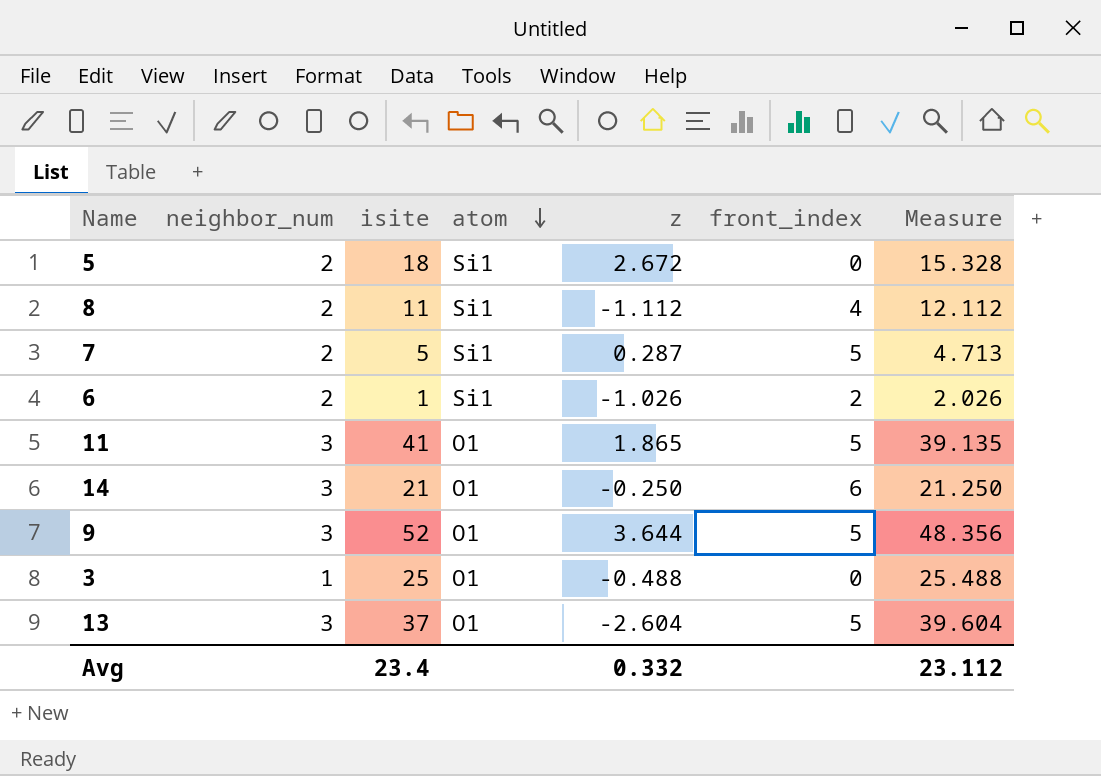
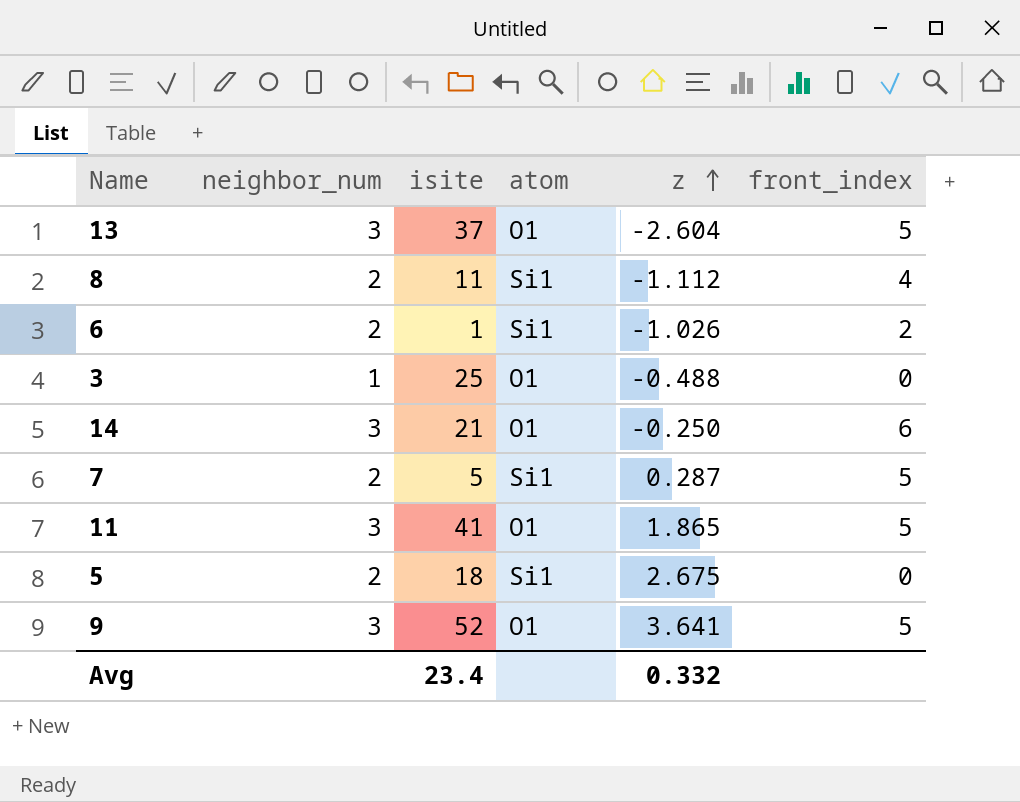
row order: atom descending -> z ascending
column Measure | formula: [isite] - [z] -> none
5 | z: 2.672 -> 2.675
9 | z: 3.644 -> 3.641

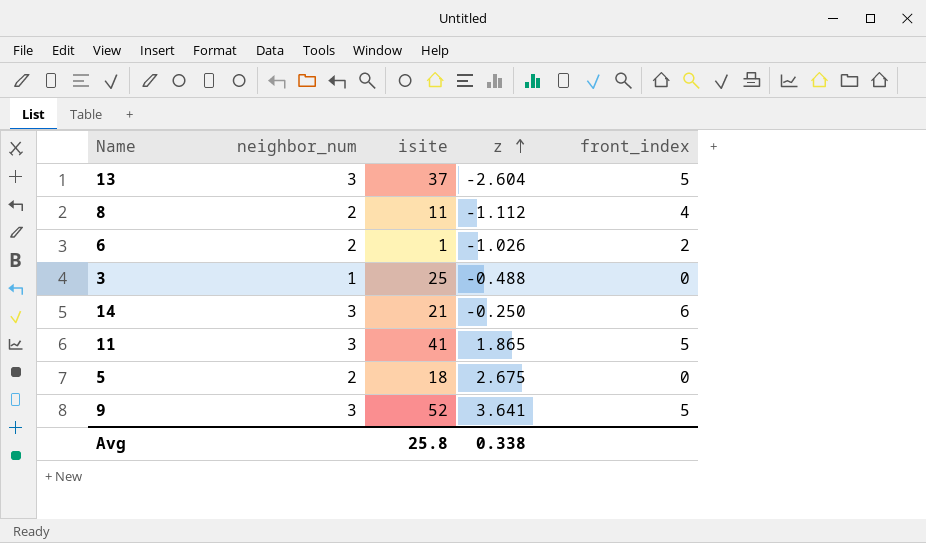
column atom | position: 4 -> none
row 7: 2 | 5 | Si1 | 0.287 | 5 -> none
Avg | isite: 23.4 -> 25.8
Avg | z: 0.332 -> 0.338

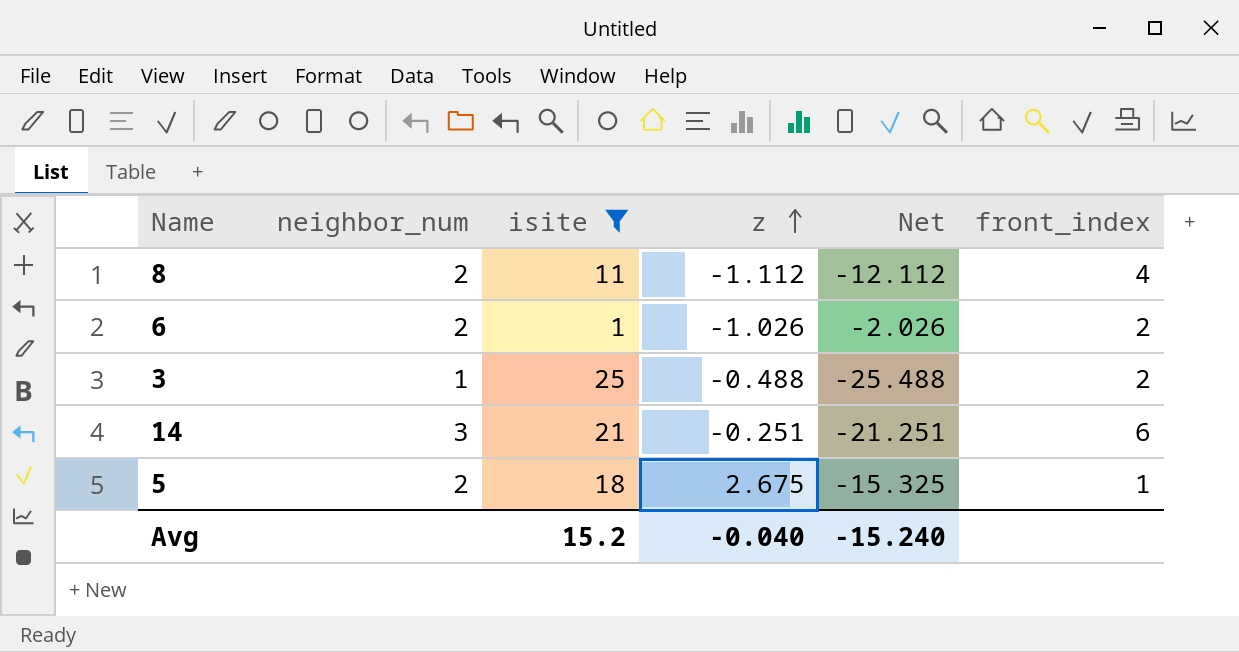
filter: none -> isite <= 25
column Net | formula: none -> [z] - [isite]
3 | front_index: 0 -> 2
14 | z: -0.250 -> -0.251
5 | front_index: 0 -> 1
Avg | isite: 25.8 -> 15.2
Avg | z: 0.338 -> -0.040

